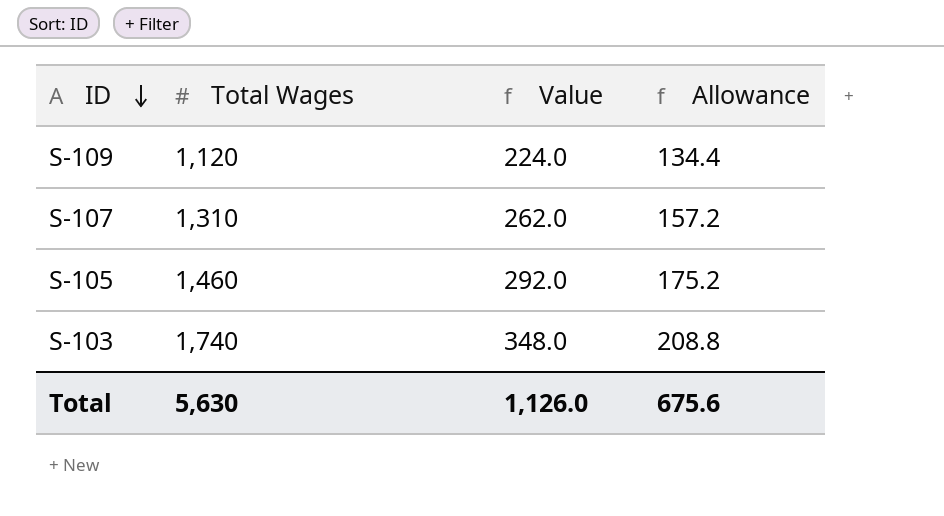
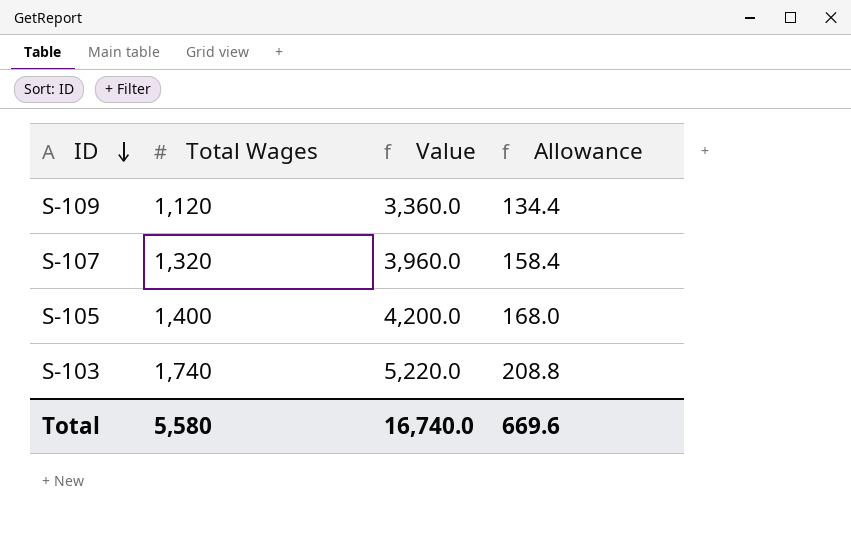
column Value | formula: [Total Wages] * 0.2 -> [Total Wages] * 3
S-107 | Total Wages: 1,310 -> 1,320
S-107 | Allowance: 157.2 -> 158.4
S-105 | Total Wages: 1,460 -> 1,400
S-105 | Allowance: 175.2 -> 168.0
Total | Total Wages: 5,630 -> 5,580
Total | Value: 1,126.0 -> 16,740.0
Total | Allowance: 675.6 -> 669.6

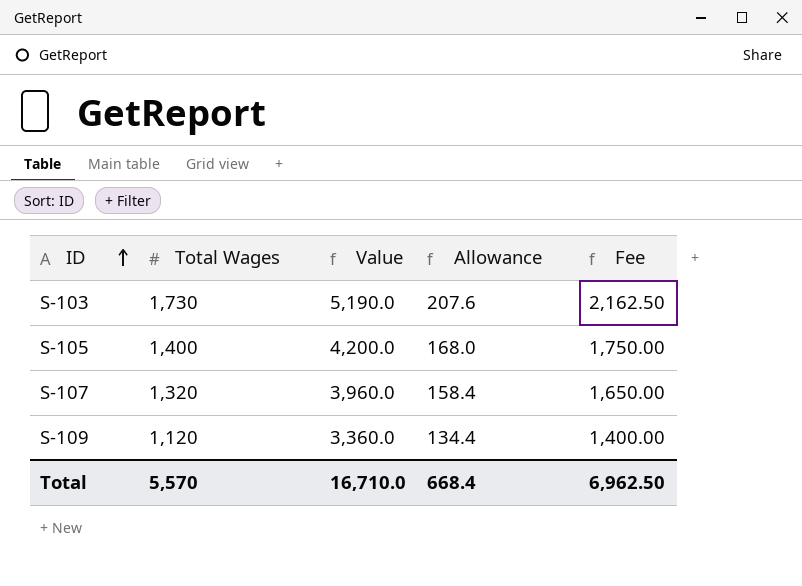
row order: ID descending -> ID ascending
column Fee | formula: none -> [Total Wages] * 1.25
S-103 | Total Wages: 1,740 -> 1,730
S-103 | Value: 5,220.0 -> 5,190.0
S-103 | Allowance: 208.8 -> 207.6
Total | Total Wages: 5,580 -> 5,570
Total | Value: 16,740.0 -> 16,710.0
Total | Allowance: 669.6 -> 668.4

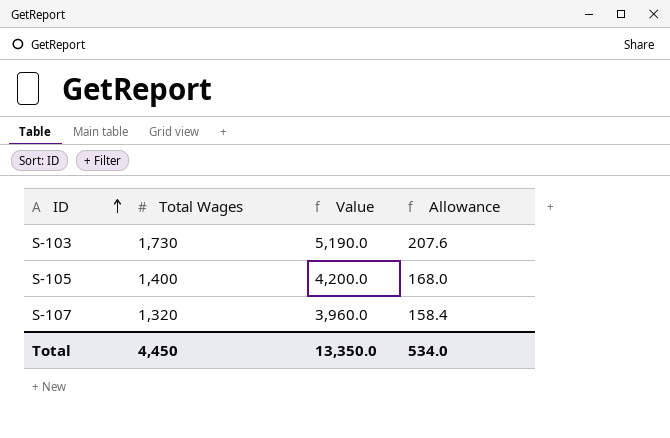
column Fee | formula: [Total Wages] * 1.25 -> none
row S-109: 1,120 | 3,360.0 | 134.4 | 1,400.00 -> none
Total | Total Wages: 5,570 -> 4,450
Total | Value: 16,710.0 -> 13,350.0
Total | Allowance: 668.4 -> 534.0

